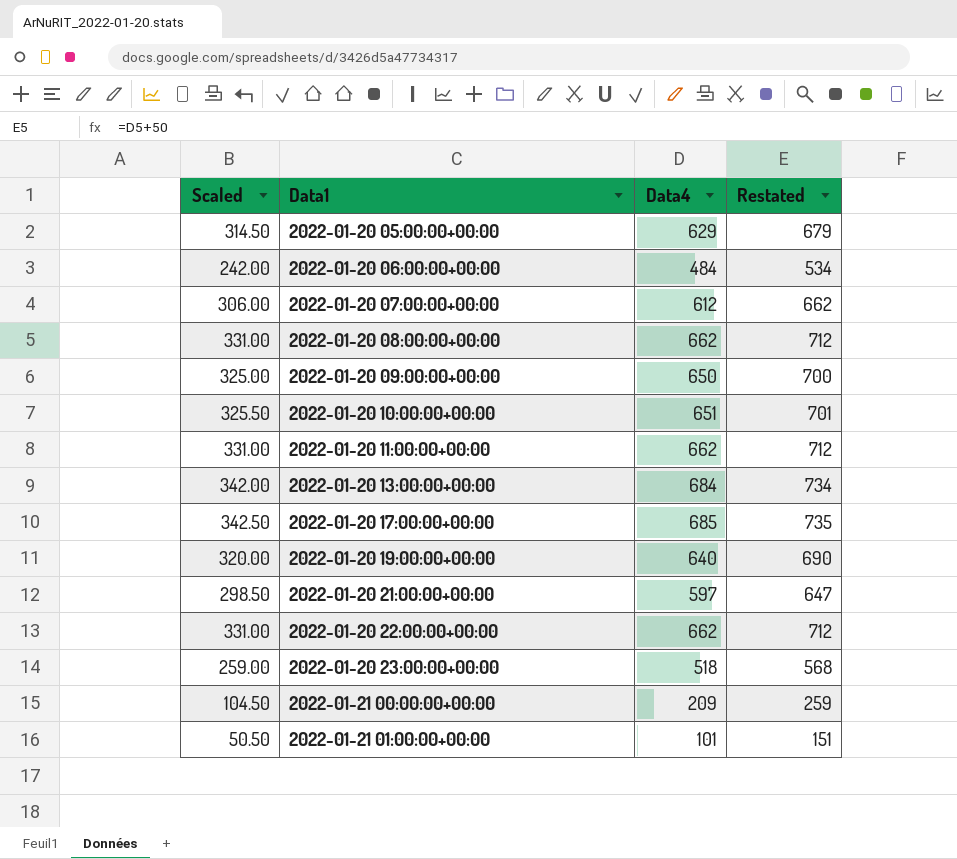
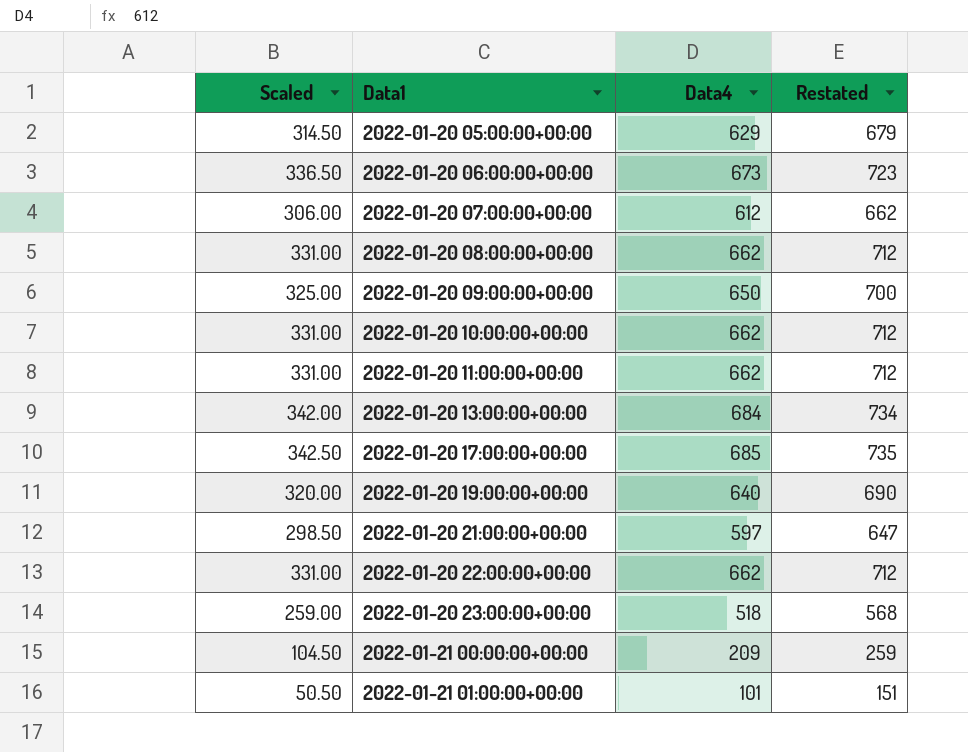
2022-01-20 06:00:00+00:00 | Scaled: 242.00 -> 336.50
2022-01-20 06:00:00+00:00 | Data4: 484 -> 673
2022-01-20 06:00:00+00:00 | Restated: 534 -> 723
2022-01-20 10:00:00+00:00 | Scaled: 325.50 -> 331.00
2022-01-20 10:00:00+00:00 | Data4: 651 -> 662
2022-01-20 10:00:00+00:00 | Restated: 701 -> 712

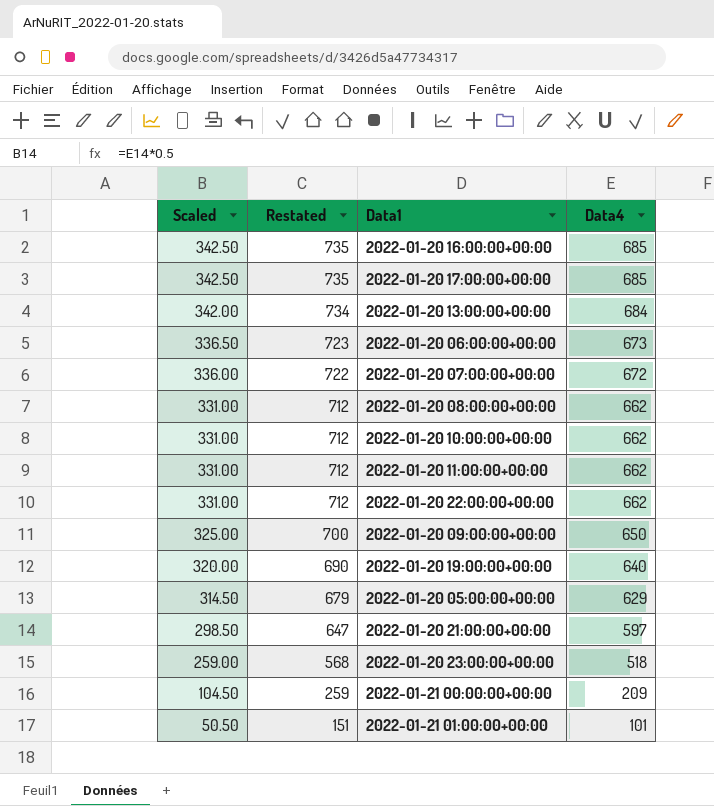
row order: Data1 ascending -> Scaled descending
column Restated | position: 4 -> 2
row 2022-01-20 16:00:00+00:00: none -> 342.50 | 735 | 685
2022-01-20 07:00:00+00:00 | Scaled: 306.00 -> 336.00
2022-01-20 07:00:00+00:00 | Restated: 662 -> 722
2022-01-20 07:00:00+00:00 | Data4: 612 -> 672

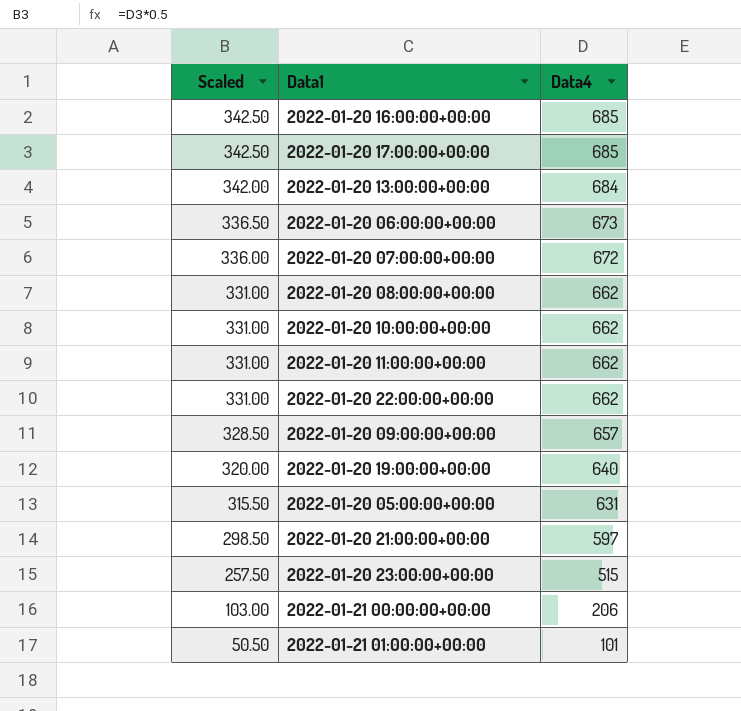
column Restated | formula: [Data4] + 50 -> none
2022-01-20 09:00:00+00:00 | Scaled: 325.00 -> 328.50
2022-01-20 09:00:00+00:00 | Data4: 650 -> 657
2022-01-20 05:00:00+00:00 | Scaled: 314.50 -> 315.50
2022-01-20 05:00:00+00:00 | Data4: 629 -> 631
2022-01-20 23:00:00+00:00 | Scaled: 259.00 -> 257.50
2022-01-20 23:00:00+00:00 | Data4: 518 -> 515
2022-01-21 00:00:00+00:00 | Scaled: 104.50 -> 103.00
2022-01-21 00:00:00+00:00 | Data4: 209 -> 206

